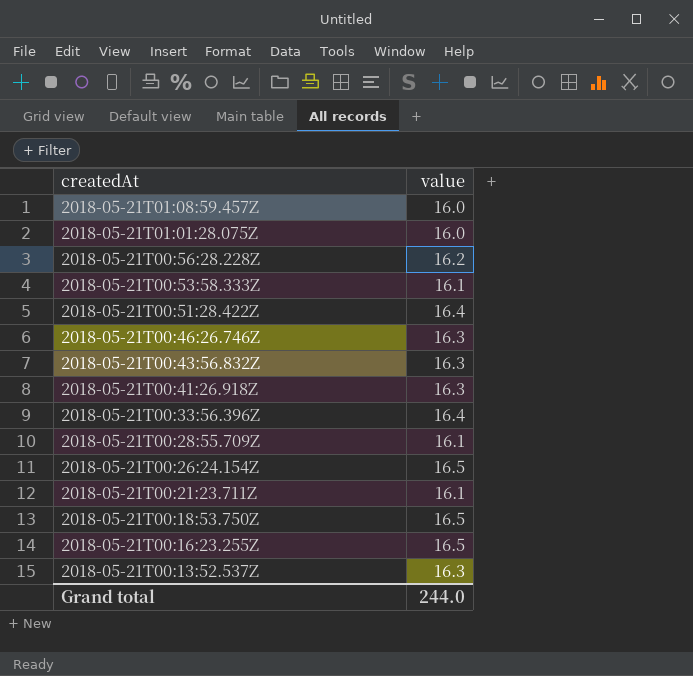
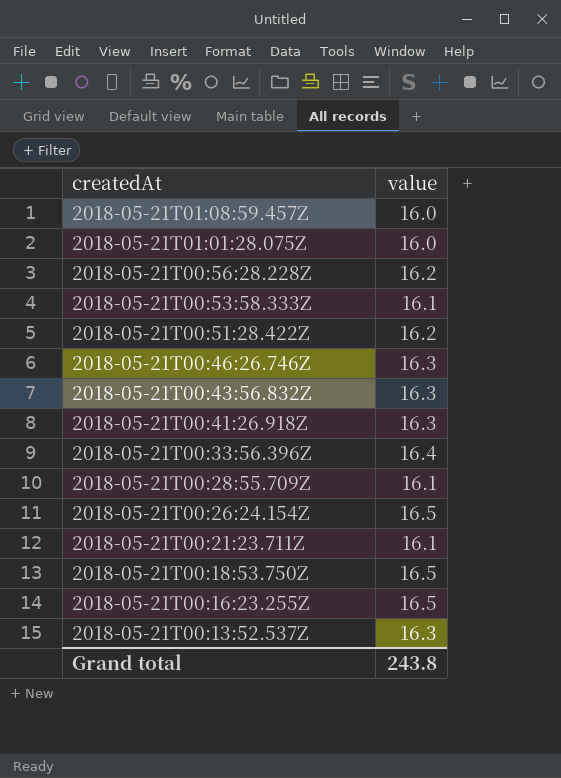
2018-05-21T00:51:28.422Z | value: 16.4 -> 16.2
Grand total | value: 244.0 -> 243.8

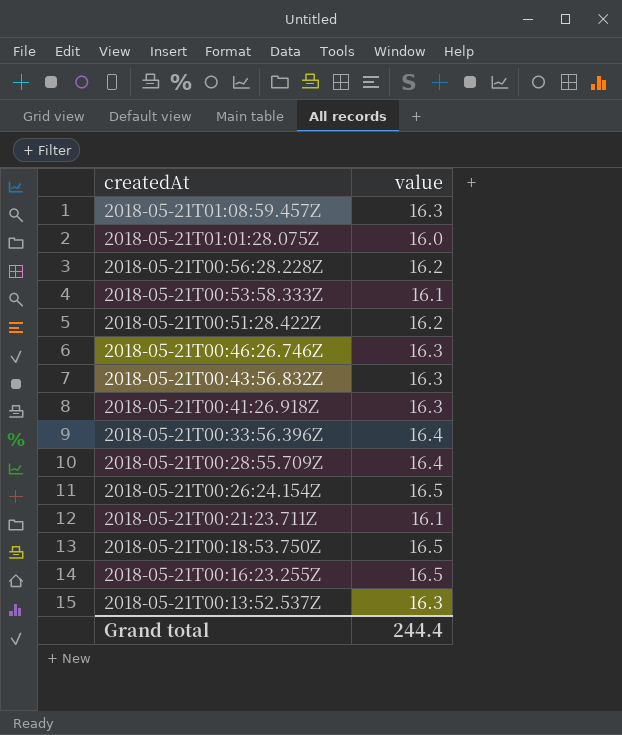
2018-05-21T01:08:59.457Z | value: 16.0 -> 16.3
2018-05-21T00:28:55.709Z | value: 16.1 -> 16.4
Grand total | value: 243.8 -> 244.4

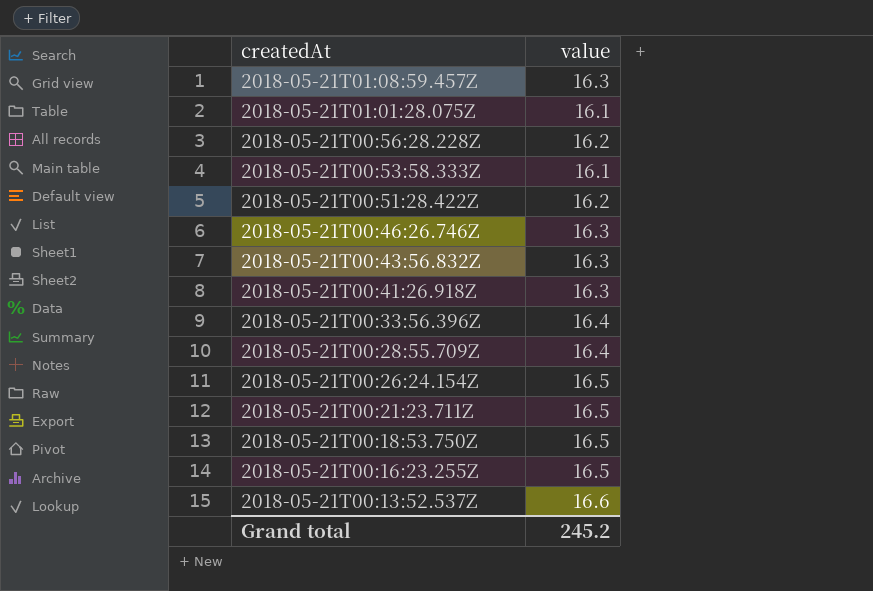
2018-05-21T01:01:28.075Z | value: 16.0 -> 16.1
2018-05-21T00:21:23.711Z | value: 16.1 -> 16.5
2018-05-21T00:13:52.537Z | value: 16.3 -> 16.6
Grand total | value: 244.4 -> 245.2

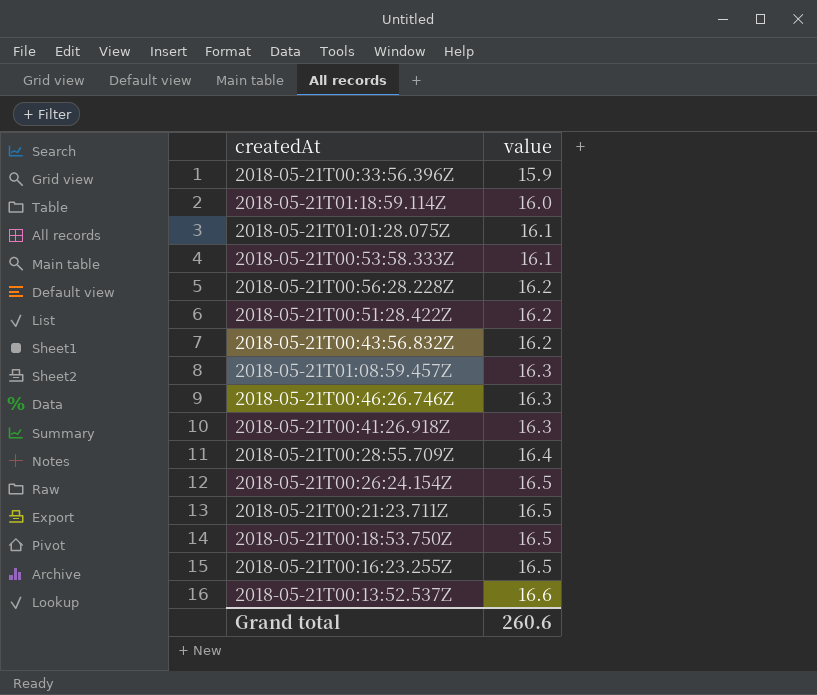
row order: createdAt descending -> value ascending
2018-05-21T00:33:56.396Z | value: 16.4 -> 15.9
row 2018-05-21T01:18:59.114Z: none -> 16.0
2018-05-21T00:43:56.832Z | value: 16.3 -> 16.2
Grand total | value: 245.2 -> 260.6

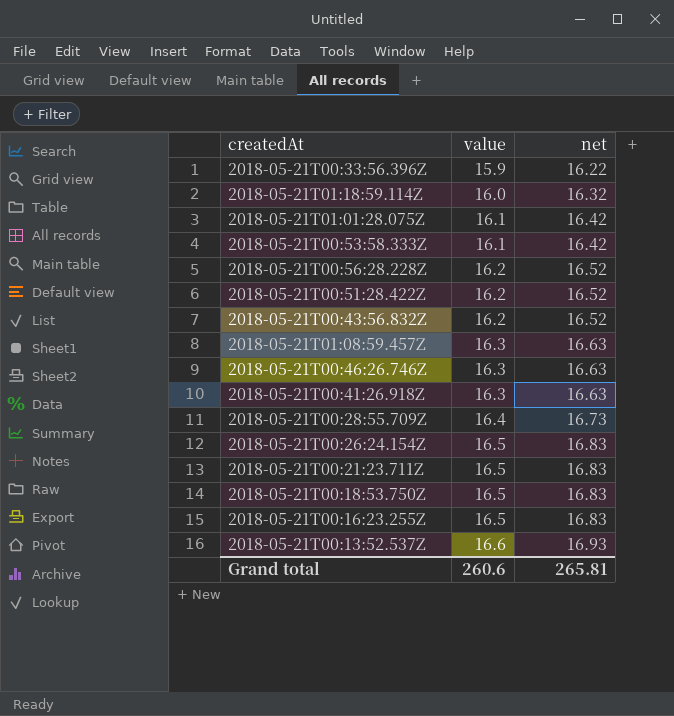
column net | formula: none -> [value] * 1.02

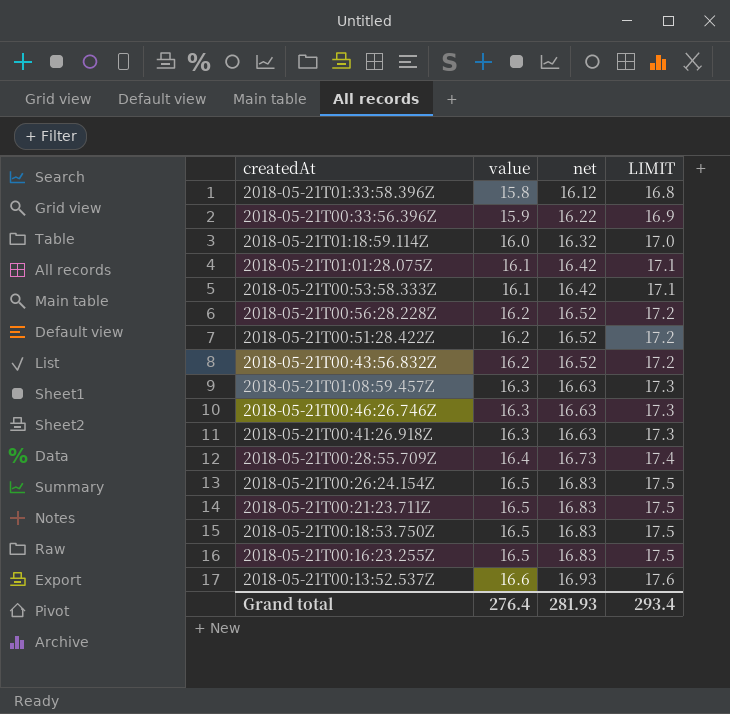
column LIMIT | formula: none -> [value] + 1
row 2018-05-21T01:33:58.396Z: none -> 15.8 | 16.12 | 16.8
Grand total | value: 260.6 -> 276.4
Grand total | net: 265.81 -> 281.93

